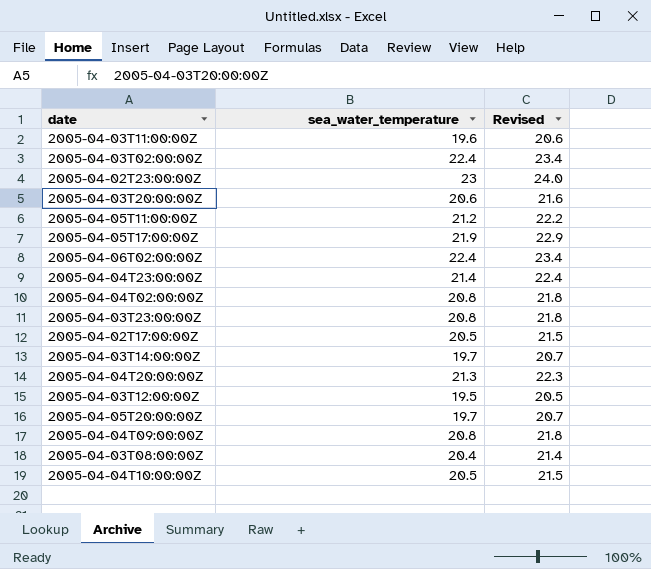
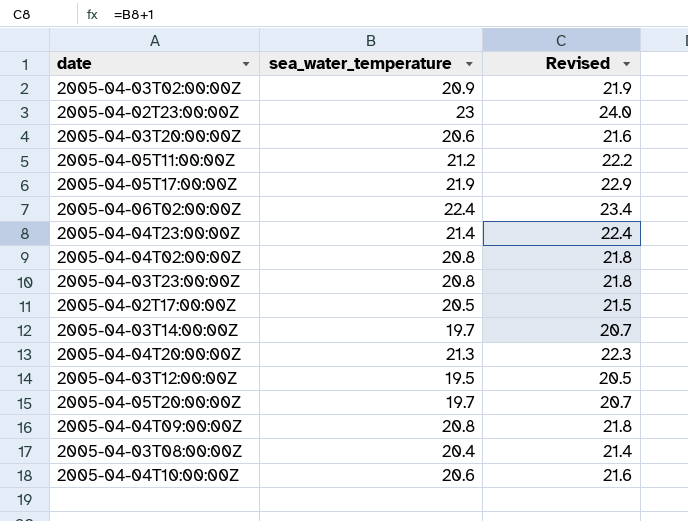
row 2005-04-03T11:00:00Z: 19.6 | 20.6 -> none
2005-04-03T02:00:00Z | sea_water_temperature: 22.4 -> 20.9
2005-04-03T02:00:00Z | Revised: 23.4 -> 21.9
2005-04-04T10:00:00Z | sea_water_temperature: 20.5 -> 20.6
2005-04-04T10:00:00Z | Revised: 21.5 -> 21.6

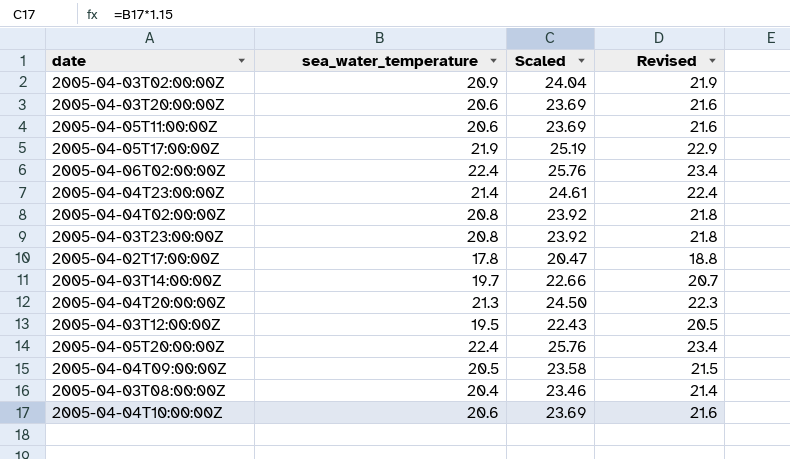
column Scaled | formula: none -> [sea_water_temperature] * 1.15
row 2005-04-02T23:00:00Z: 23 | 24.0 -> none
2005-04-05T11:00:00Z | sea_water_temperature: 21.2 -> 20.6
2005-04-05T11:00:00Z | Revised: 22.2 -> 21.6
2005-04-02T17:00:00Z | sea_water_temperature: 20.5 -> 17.8
2005-04-02T17:00:00Z | Revised: 21.5 -> 18.8
2005-04-05T20:00:00Z | sea_water_temperature: 19.7 -> 22.4
2005-04-05T20:00:00Z | Revised: 20.7 -> 23.4
2005-04-04T09:00:00Z | sea_water_temperature: 20.8 -> 20.5
2005-04-04T09:00:00Z | Revised: 21.8 -> 21.5

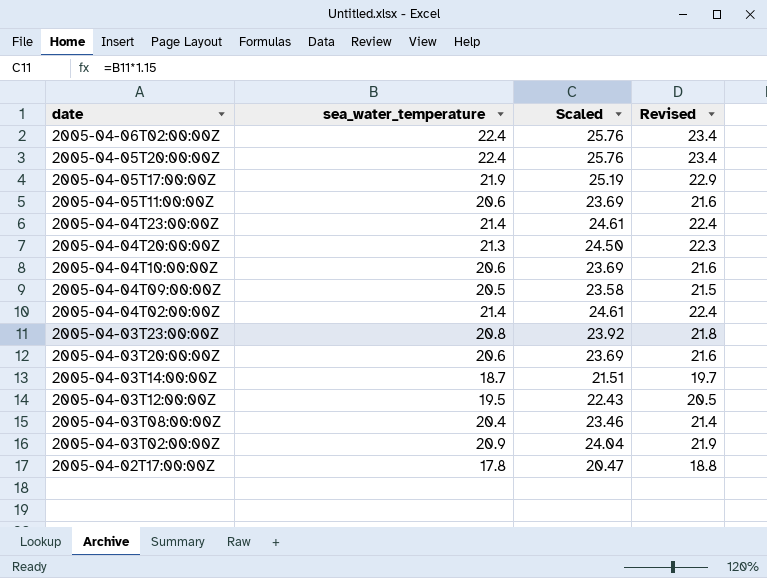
row order: none -> date descending
2005-04-04T02:00:00Z | sea_water_temperature: 20.8 -> 21.4
2005-04-04T02:00:00Z | Scaled: 23.92 -> 24.61
2005-04-04T02:00:00Z | Revised: 21.8 -> 22.4
2005-04-03T14:00:00Z | sea_water_temperature: 19.7 -> 18.7
2005-04-03T14:00:00Z | Scaled: 22.66 -> 21.51
2005-04-03T14:00:00Z | Revised: 20.7 -> 19.7

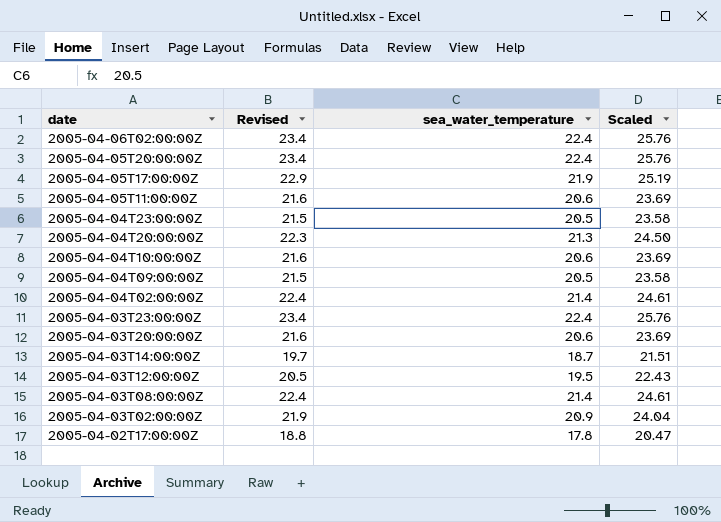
column Revised | position: 4 -> 2
2005-04-04T23:00:00Z | Revised: 22.4 -> 21.5
2005-04-04T23:00:00Z | sea_water_temperature: 21.4 -> 20.5
2005-04-04T23:00:00Z | Scaled: 24.61 -> 23.58
2005-04-03T23:00:00Z | Revised: 21.8 -> 23.4
2005-04-03T23:00:00Z | sea_water_temperature: 20.8 -> 22.4
2005-04-03T23:00:00Z | Scaled: 23.92 -> 25.76
2005-04-03T08:00:00Z | Revised: 21.4 -> 22.4
2005-04-03T08:00:00Z | sea_water_temperature: 20.4 -> 21.4
2005-04-03T08:00:00Z | Scaled: 23.46 -> 24.61

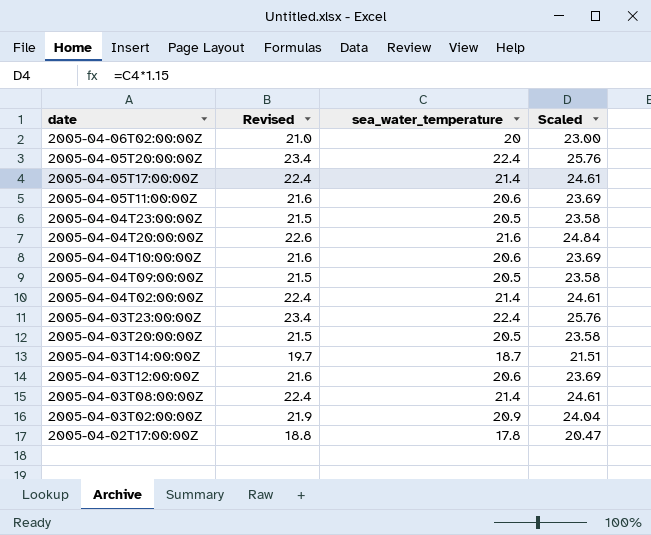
2005-04-06T02:00:00Z | Revised: 23.4 -> 21.0
2005-04-06T02:00:00Z | sea_water_temperature: 22.4 -> 20
2005-04-06T02:00:00Z | Scaled: 25.76 -> 23.00
2005-04-05T17:00:00Z | Revised: 22.9 -> 22.4
2005-04-05T17:00:00Z | sea_water_temperature: 21.9 -> 21.4
2005-04-05T17:00:00Z | Scaled: 25.19 -> 24.61
2005-04-04T20:00:00Z | Revised: 22.3 -> 22.6
2005-04-04T20:00:00Z | sea_water_temperature: 21.3 -> 21.6
2005-04-04T20:00:00Z | Scaled: 24.50 -> 24.84
2005-04-03T20:00:00Z | Revised: 21.6 -> 21.5
2005-04-03T20:00:00Z | sea_water_temperature: 20.6 -> 20.5
2005-04-03T20:00:00Z | Scaled: 23.69 -> 23.58
2005-04-03T12:00:00Z | Revised: 20.5 -> 21.6
2005-04-03T12:00:00Z | sea_water_temperature: 19.5 -> 20.6
2005-04-03T12:00:00Z | Scaled: 22.43 -> 23.69

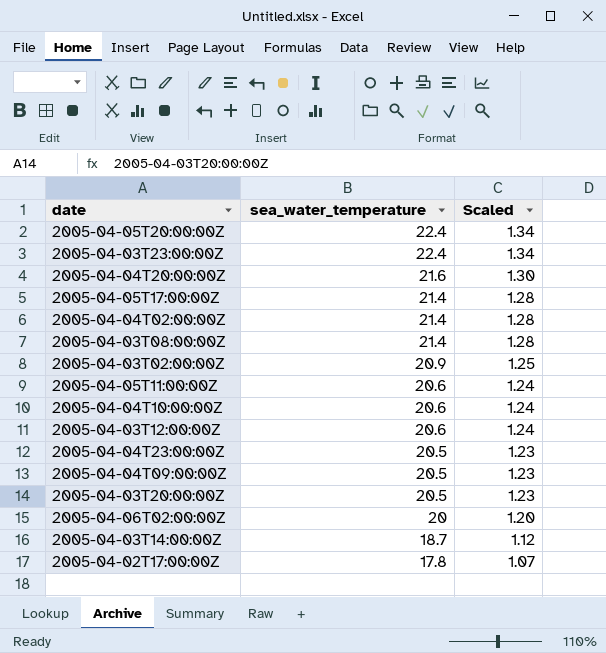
row order: date descending -> sea_water_temperature descending
column Revised | formula: [sea_water_temperature] + 1 -> none
column Scaled | formula: [sea_water_temperature] * 1.15 -> [sea_water_temperature] * 0.06

